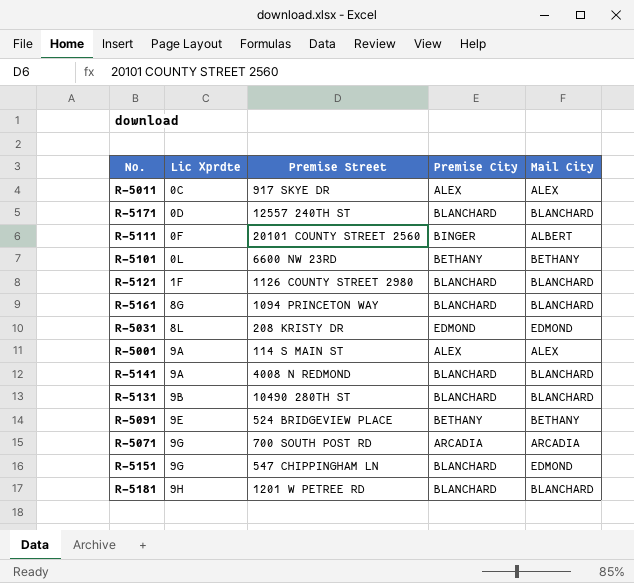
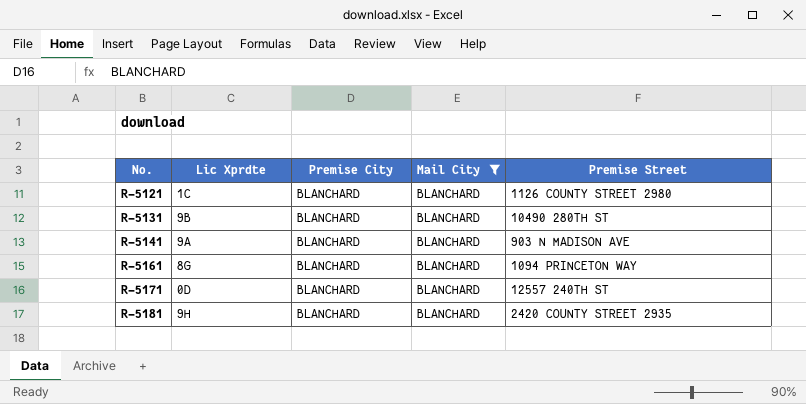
filter: none -> Mail City = BLANCHARD
row order: Lic Xprdte ascending -> No. ascending
column Premise Street | position: 3 -> 5
R-5121 | Lic Xprdte: 1F -> 1C
R-5141 | Premise Street: 4008 N REDMOND -> 903 N MADISON AVE
R-5181 | Premise Street: 1201 W PETREE RD -> 2420 COUNTY STREET 2935

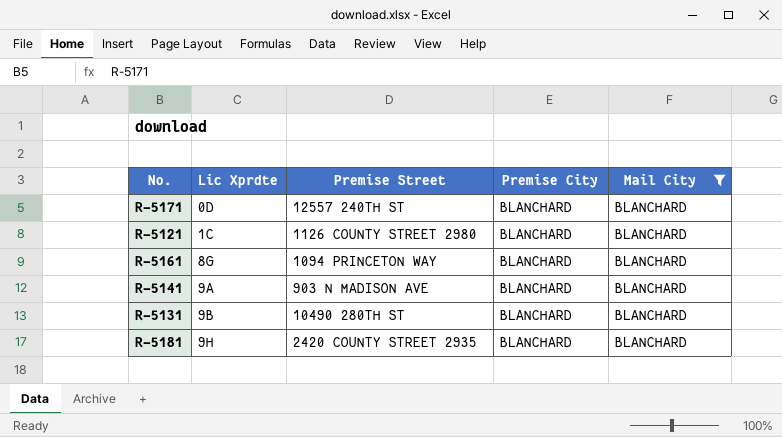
row order: No. ascending -> Lic Xprdte ascending
column Premise Street | position: 5 -> 3

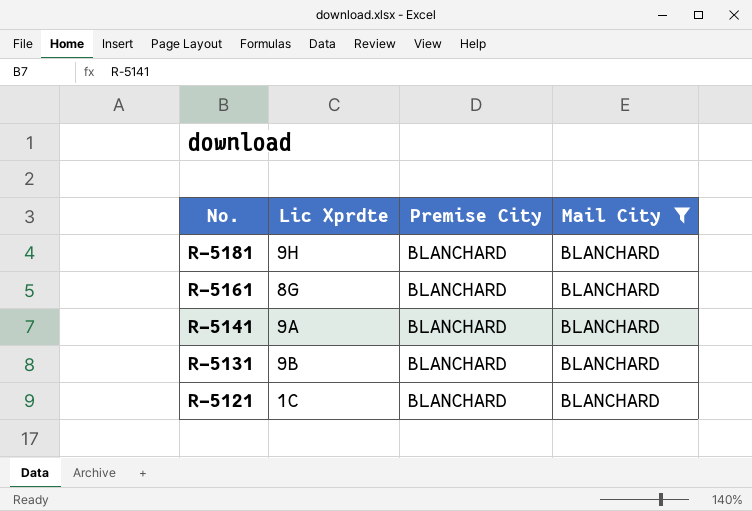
row order: Lic Xprdte ascending -> No. descending
column Premise Street | position: 3 -> none
row R-5171: 0D | 12557 240TH ST | BLANCHARD | BLANCHARD -> none

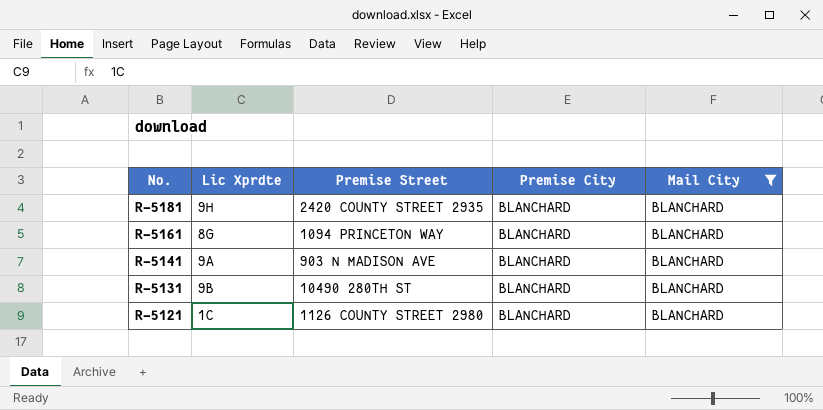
column Premise Street | position: none -> 3

